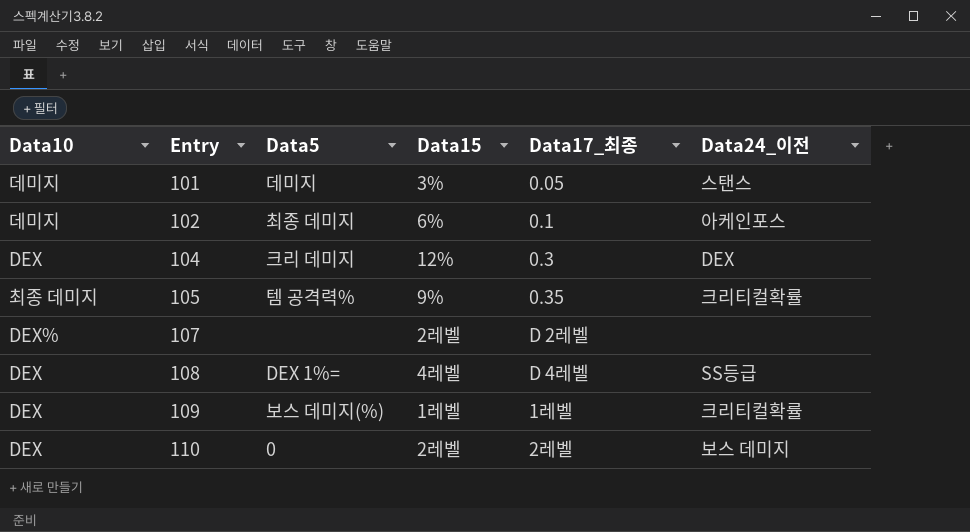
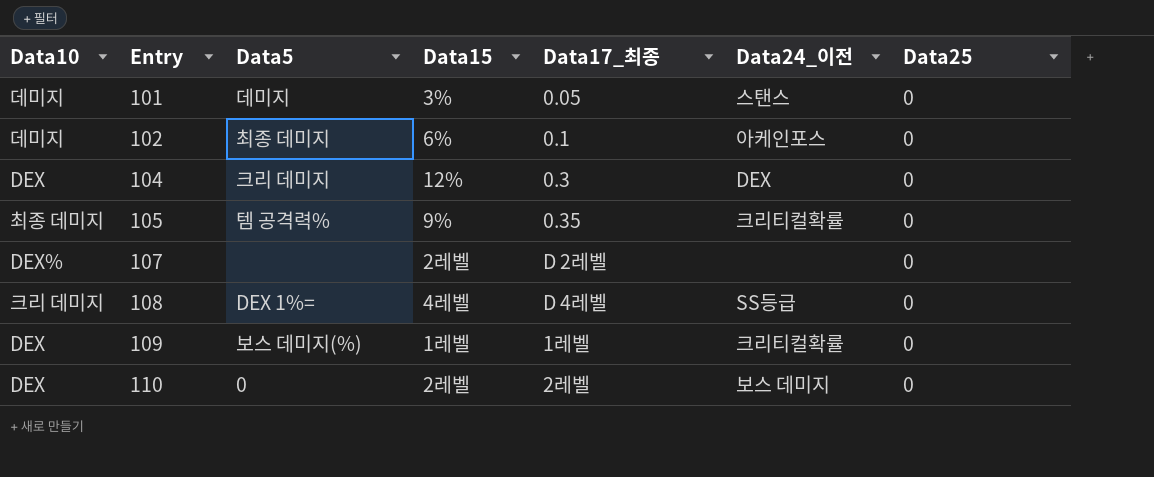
column Data25 | position: none -> 7
108 | Data10: DEX -> 크리 데미지

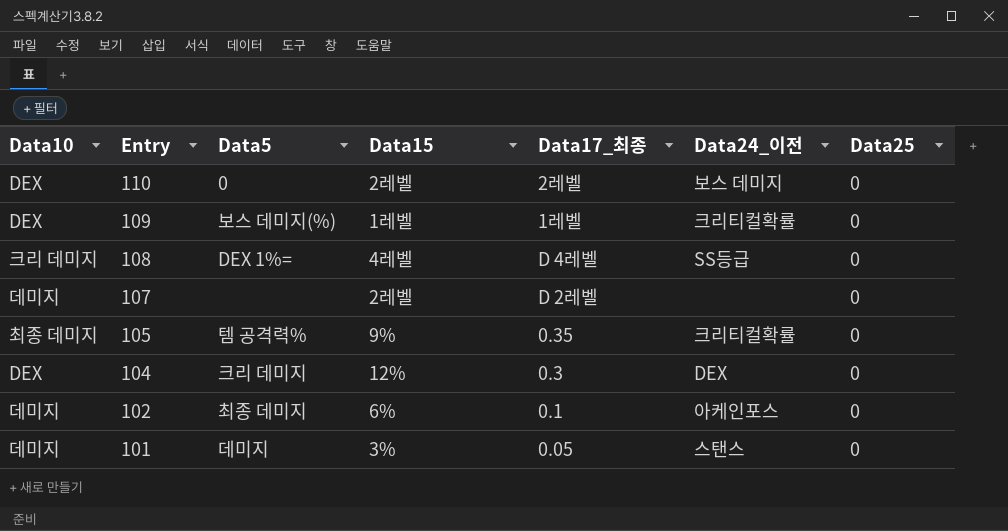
row order: Entry ascending -> Entry descending
107 | Data10: DEX% -> 데미지

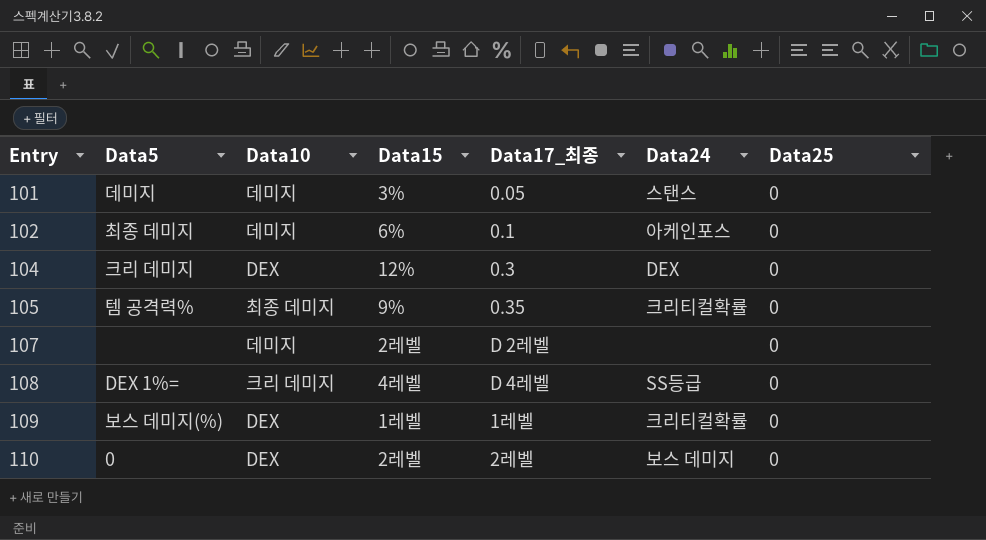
row order: Entry descending -> Entry ascending
column Data10 | position: 1 -> 3
column name: Data24_이전 -> Data24

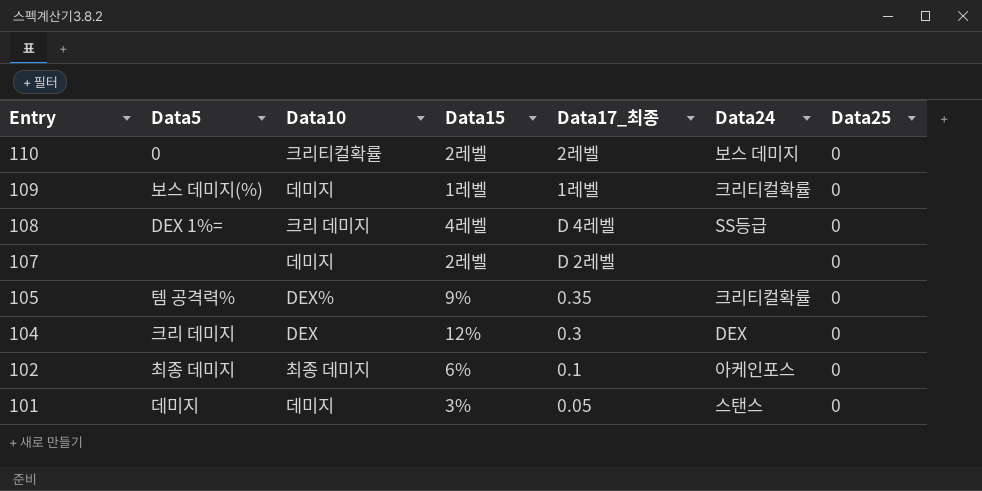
row order: Entry ascending -> Entry descending
110 | Data10: DEX -> 크리티컬확률
109 | Data10: DEX -> 데미지
105 | Data10: 최종 데미지 -> DEX%
102 | Data10: 데미지 -> 최종 데미지

